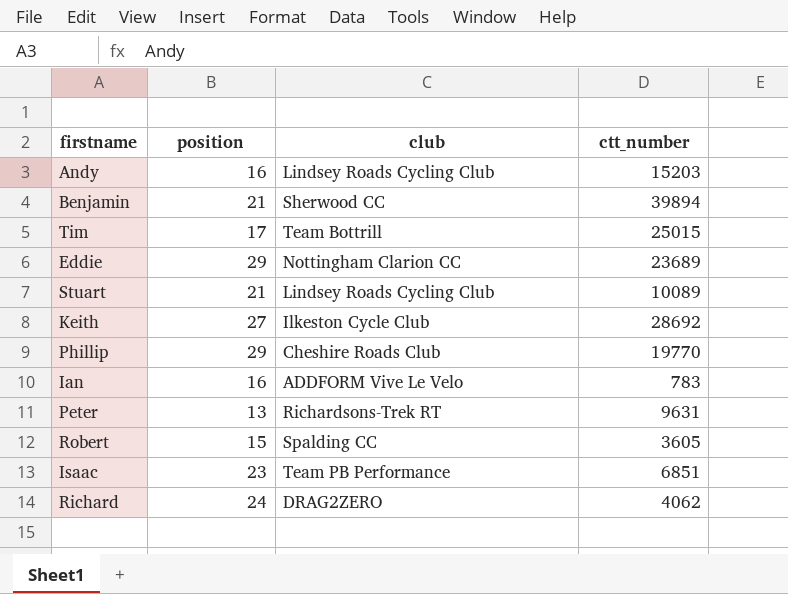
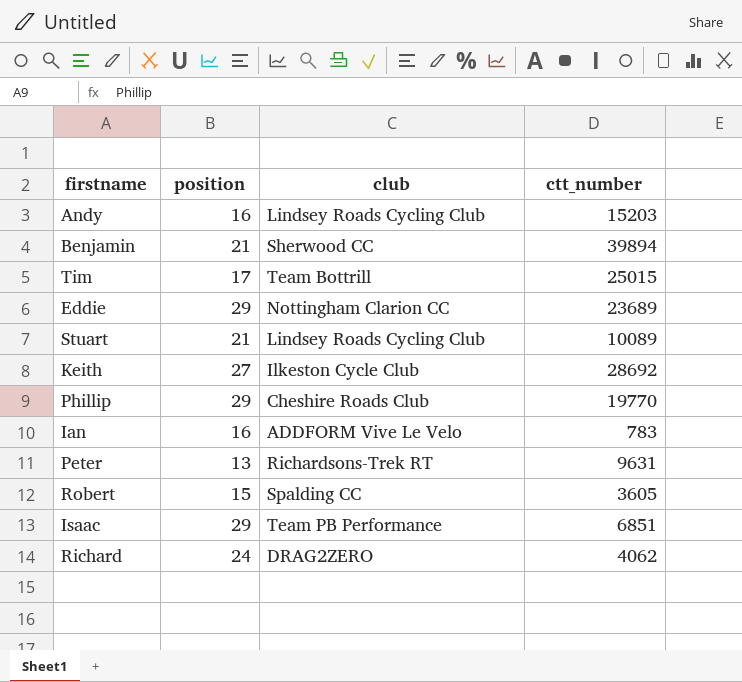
Isaac | position: 23 -> 29

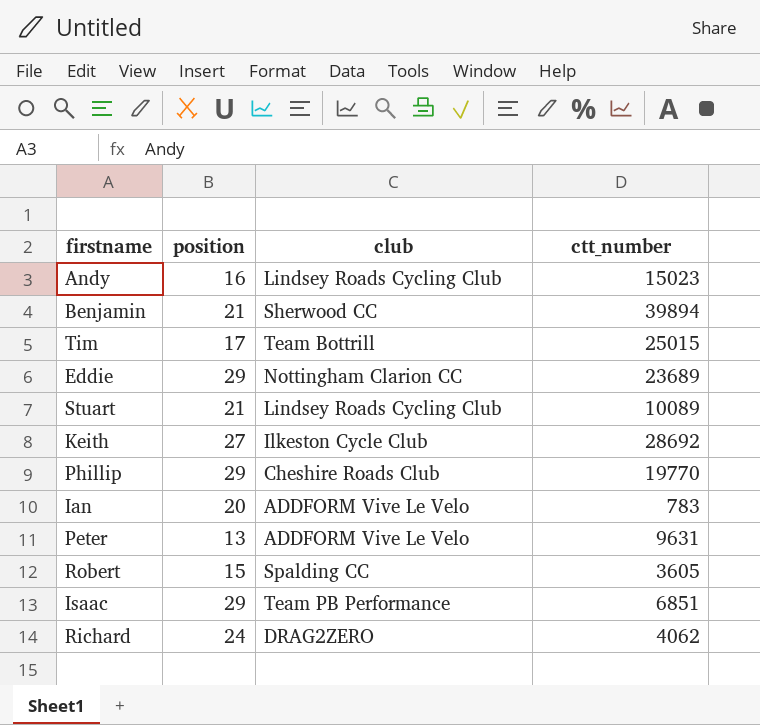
Andy | ctt_number: 15203 -> 15023
Ian | position: 16 -> 20
Peter | club: Richardsons-Trek RT -> ADDFORM Vive Le Velo

